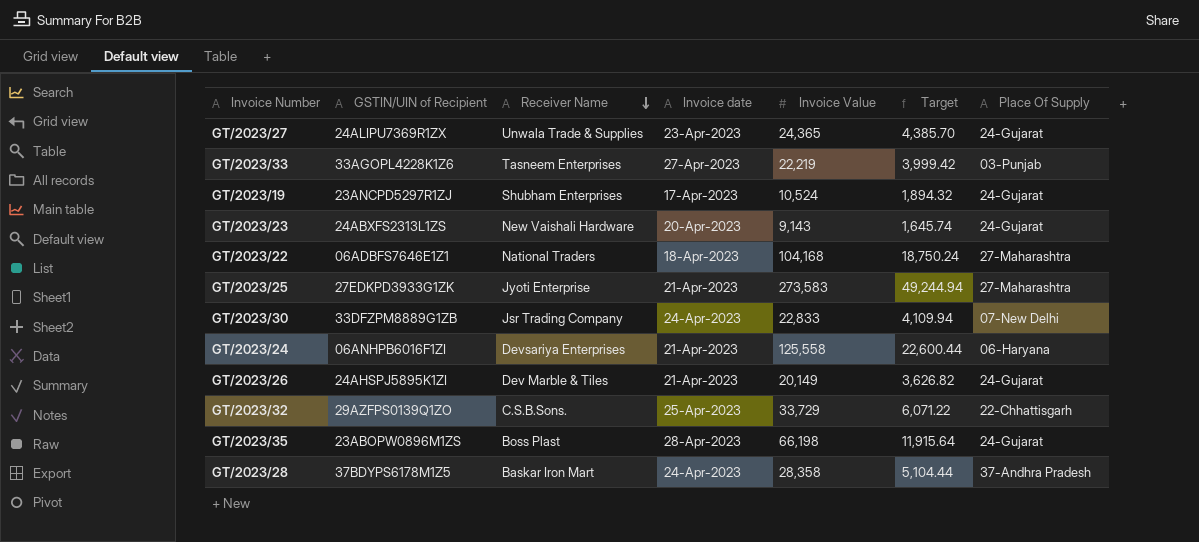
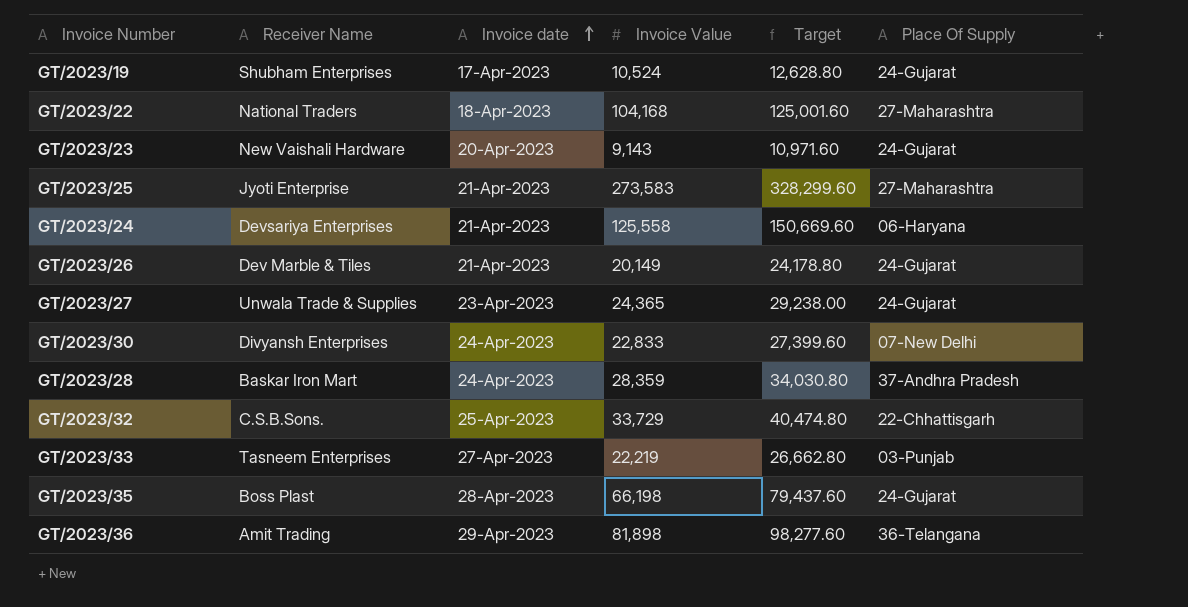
row order: Receiver Name descending -> Invoice date ascending
column GSTIN/UIN of Recipient | position: 2 -> none
column Target | formula: [Invoice Value] * 0.18 -> [Invoice Value] * 1.2
GT/2023/30 | Receiver Name: Jsr Trading Company -> Divyansh Enterprises
GT/2023/28 | Invoice Value: 28,358 -> 28,359
row GT/2023/36: none -> Amit Trading | 29-Apr-2023 | 81,898 | 98,277.60 | 36-Telangana

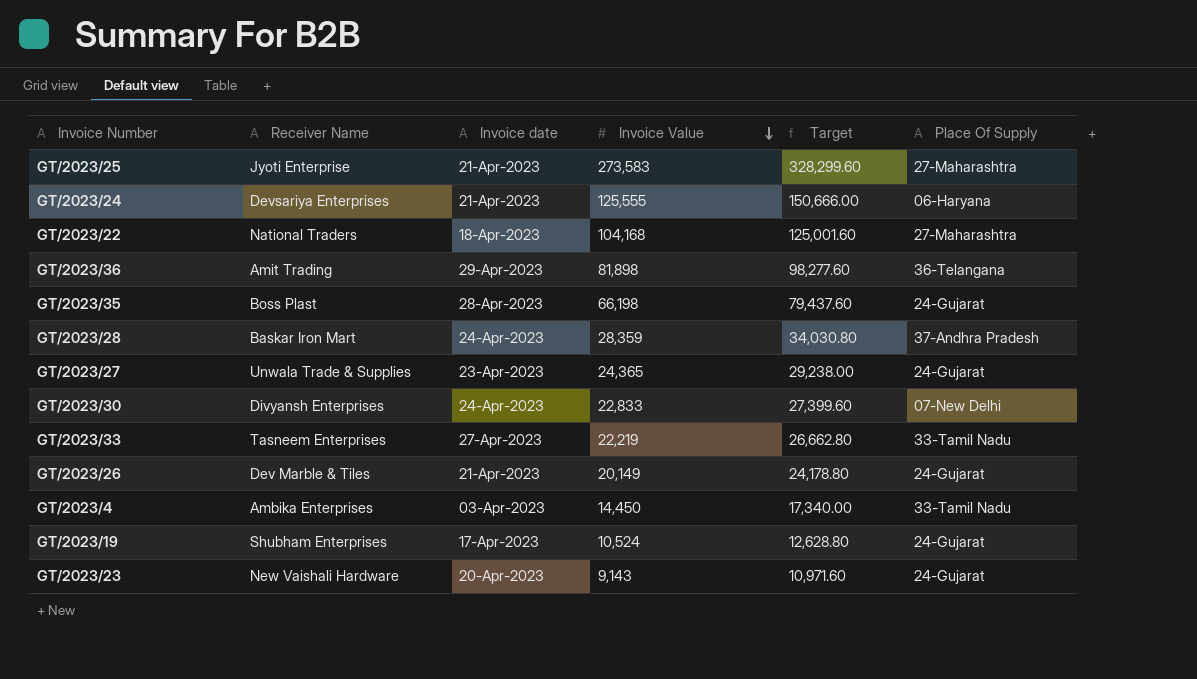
row order: Invoice date ascending -> Invoice Value descending
row GT/2023/32: C.S.B.Sons. | 25-Apr-2023 | 33,729 | 40,474.80 | 22-Chhattisgarh -> none
GT/2023/24 | Invoice Value: 125,558 -> 125,555
GT/2023/24 | Target: 150,669.60 -> 150,666.00
GT/2023/33 | Place Of Supply: 03-Punjab -> 33-Tamil Nadu
row GT/2023/4: none -> Ambika Enterprises | 03-Apr-2023 | 14,450 | 17,340.00 | 33-Tamil Nadu

